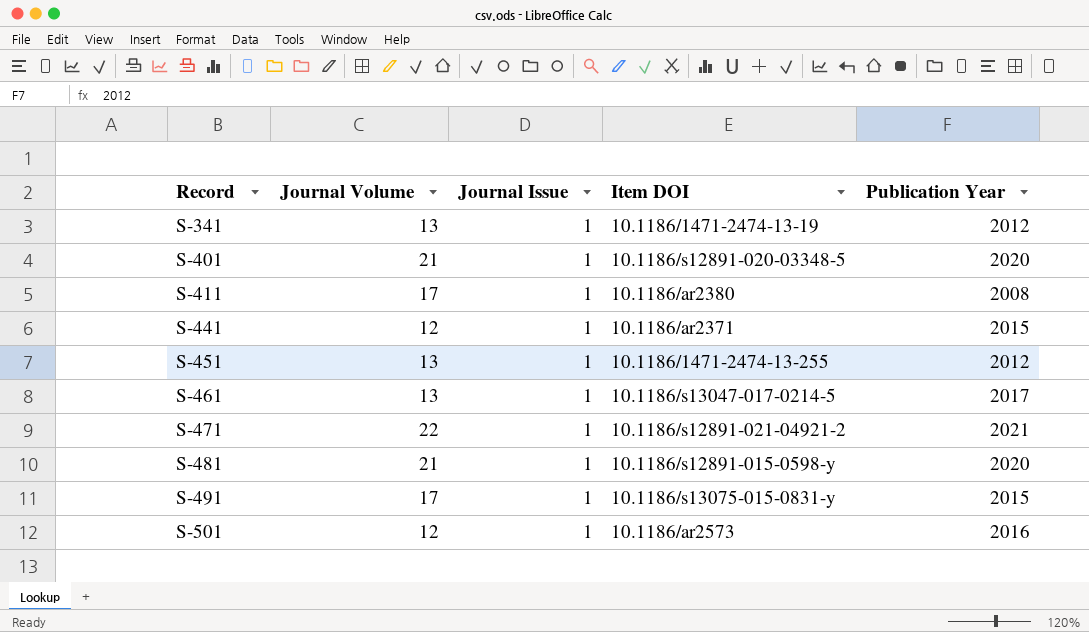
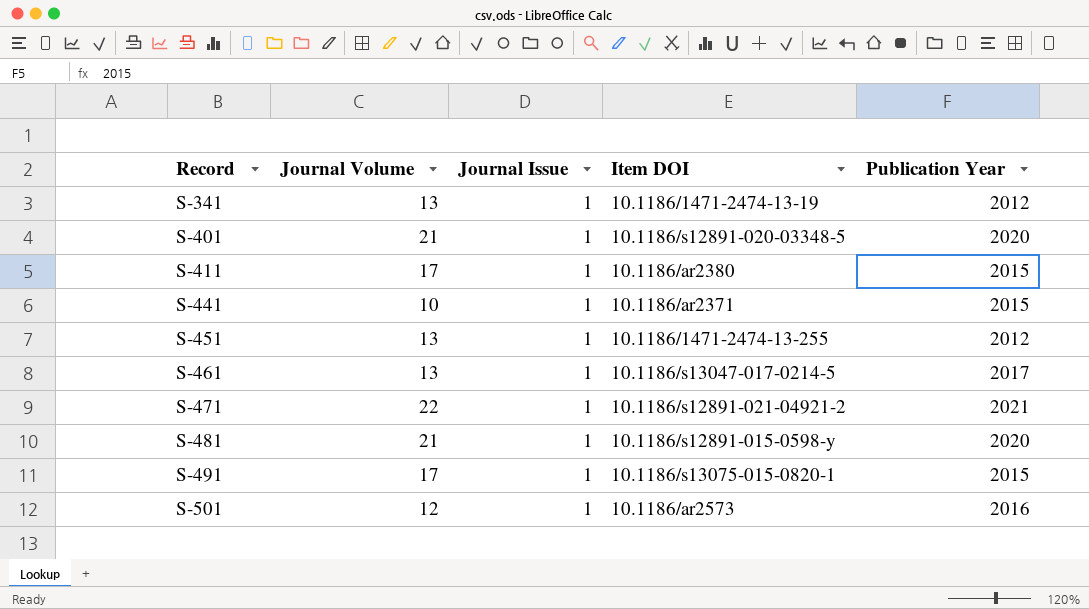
S-411 | Publication Year: 2008 -> 2015
S-441 | Journal Volume: 12 -> 10
S-491 | Item DOI: 10.1186/s13075-015-0831-y -> 10.1186/s13075-015-0820-1

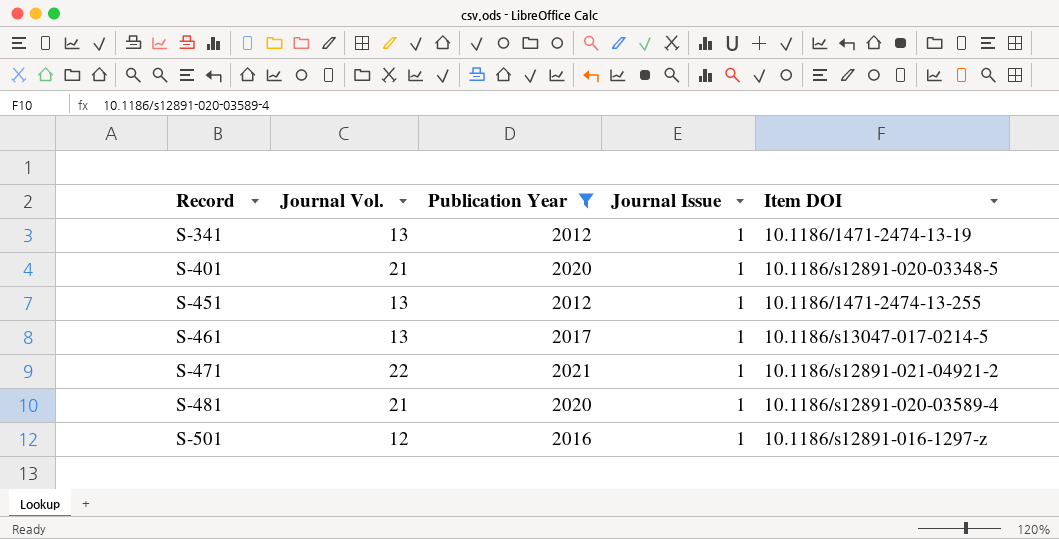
filter: none -> Publication Year != 2015
column name: Journal Volume -> Journal Vol.
column Publication Year | position: 5 -> 3
S-481 | Item DOI: 10.1186/s12891-015-0598-y -> 10.1186/s12891-020-03589-4
S-501 | Item DOI: 10.1186/ar2573 -> 10.1186/s12891-016-1297-z

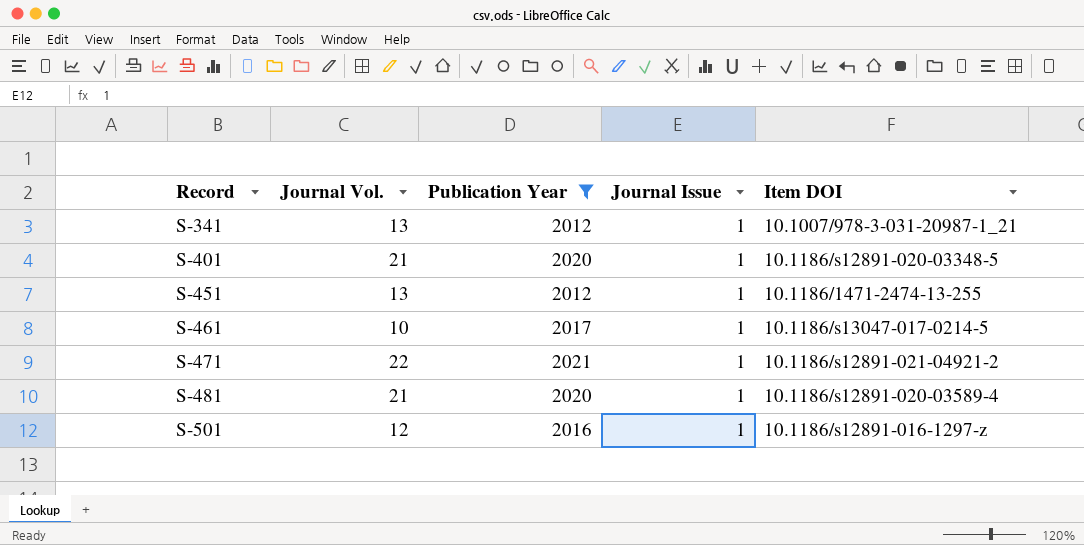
S-341 | Item DOI: 10.1186/1471-2474-13-19 -> 10.1007/978-3-031-20987-1_21
S-461 | Journal Vol.: 13 -> 10

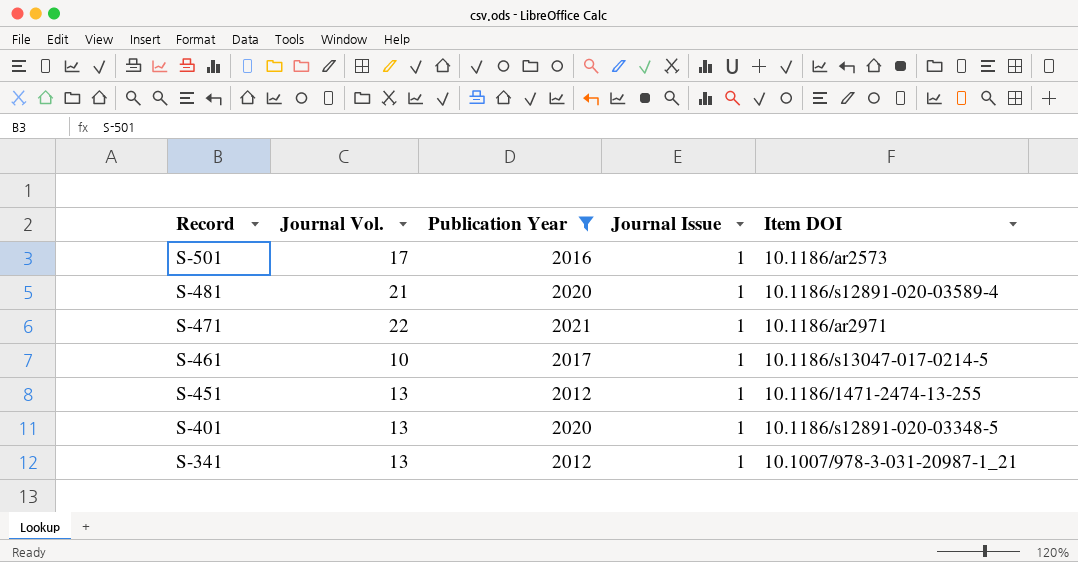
row order: Record ascending -> Record descending
S-501 | Journal Vol.: 12 -> 17
S-501 | Item DOI: 10.1186/s12891-016-1297-z -> 10.1186/ar2573
S-471 | Item DOI: 10.1186/s12891-021-04921-2 -> 10.1186/ar2971
S-401 | Journal Vol.: 21 -> 13

